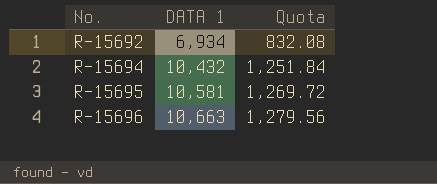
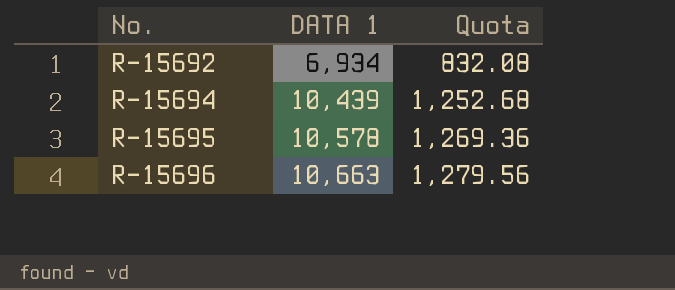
R-15694 | DATA 1: 10,432 -> 10,439
R-15694 | Quota: 1,251.84 -> 1,252.68
R-15695 | DATA 1: 10,581 -> 10,578
R-15695 | Quota: 1,269.72 -> 1,269.36

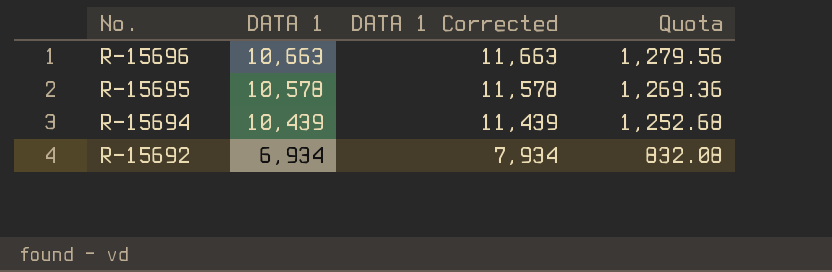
row order: No. ascending -> No. descending
column DATA 1 Corrected | formula: none -> [DATA 1] + 1000

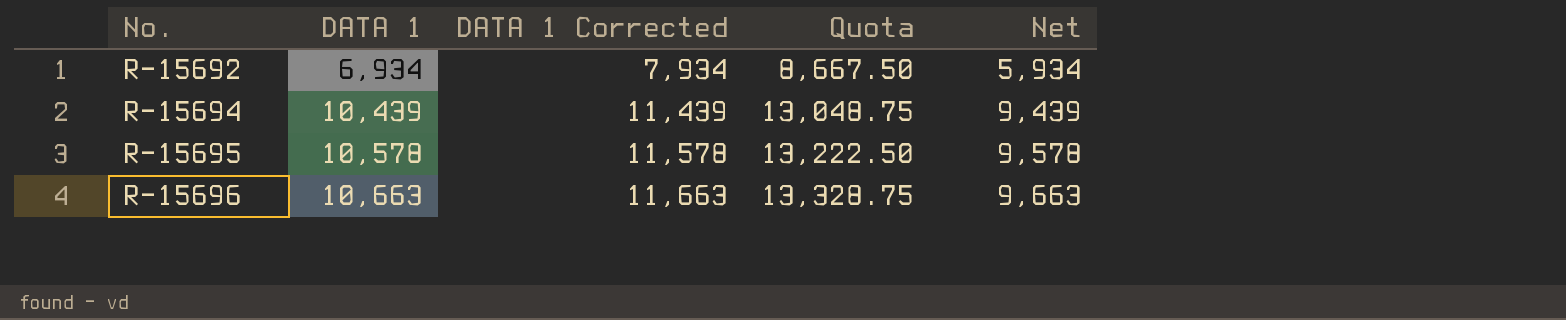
row order: No. descending -> No. ascending
column Quota | formula: [DATA 1] * 0.12 -> [DATA 1] * 1.25
column Net | formula: none -> [DATA 1] - 1000

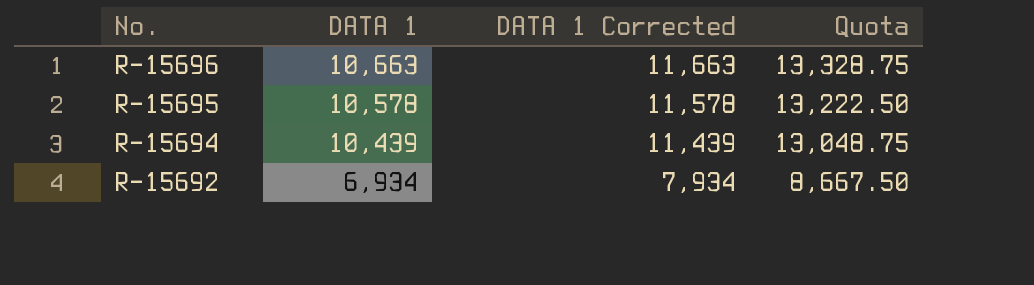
row order: No. ascending -> No. descending
column Net | formula: [DATA 1] - 1000 -> none

